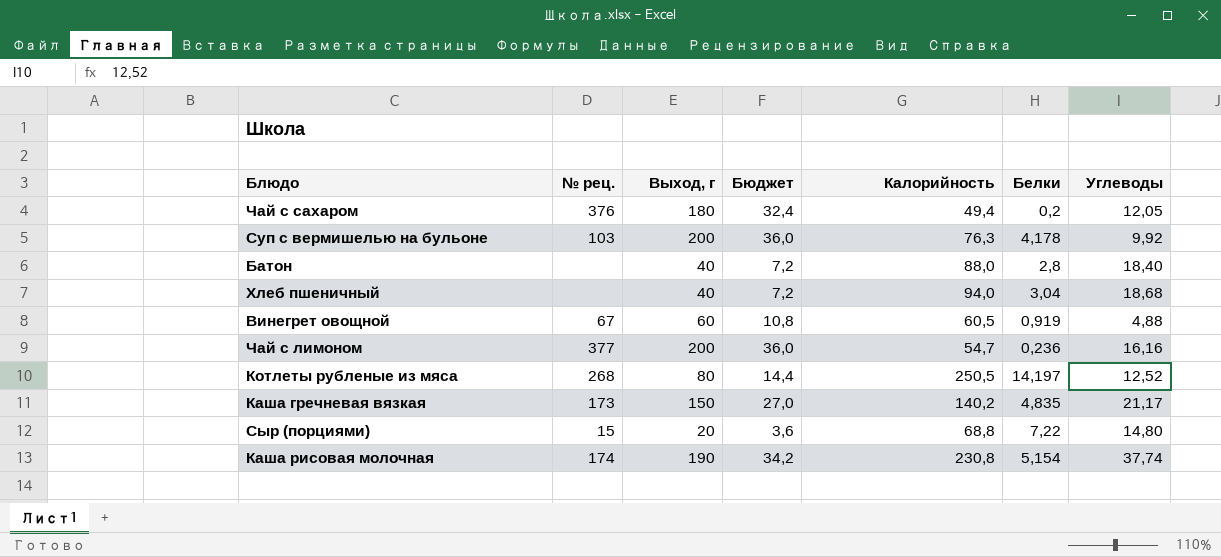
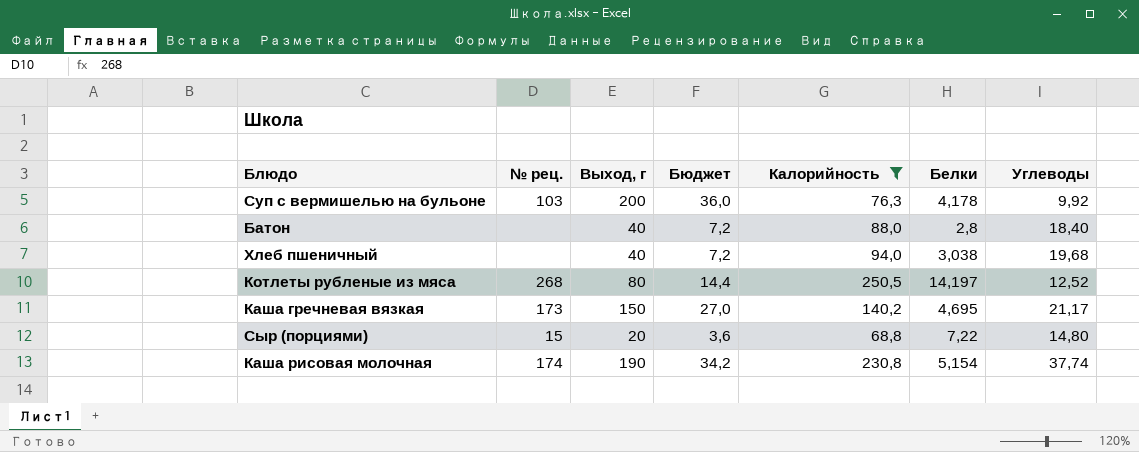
filter: none -> Калорийность >= 68,8
Хлеб пшеничный | Белки: 3,04 -> 3,038
Хлеб пшеничный | Углеводы: 18,68 -> 19,68
Каша гречневая вязкая | Белки: 4,835 -> 4,695

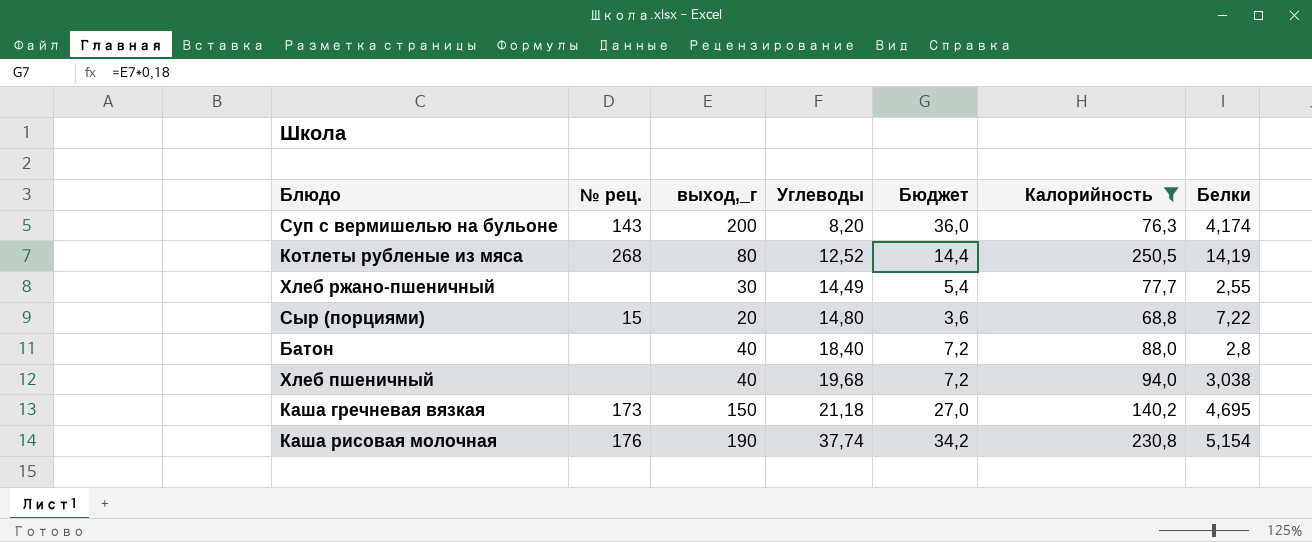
row order: none -> Углеводы ascending
column name: Выход, г -> выход,_г
column Углеводы | position: 7 -> 4
Суп с вермишелью на бульоне | № рец.: 103 -> 143
Суп с вермишелью на бульоне | Углеводы: 9,92 -> 8,20
Суп с вермишелью на бульоне | Белки: 4,178 -> 4,174
Котлеты рубленые из мяса | Белки: 14,197 -> 14,19
row Хлеб ржано-пшеничный: none -> none | 30 | 14,49 | 5,4 | 77,7 | 2,55
Каша гречневая вязкая | Углеводы: 21,17 -> 21,18
Каша рисовая молочная | № рец.: 174 -> 176

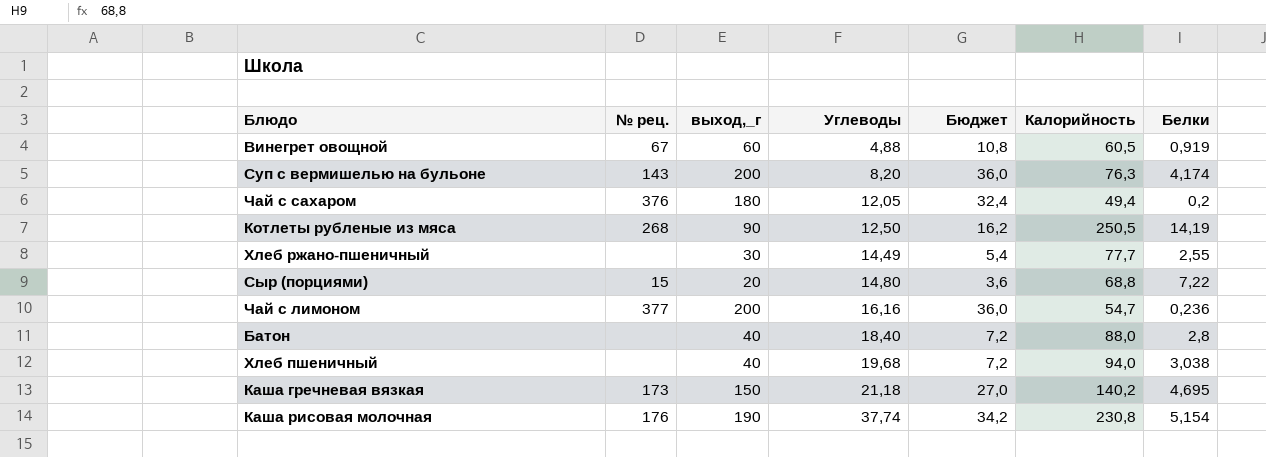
filter: Калорийность >= 68,8 -> none
Котлеты рубленые из мяса | выход,_г: 80 -> 90
Котлеты рубленые из мяса | Углеводы: 12,52 -> 12,50
Котлеты рубленые из мяса | Бюджет: 14,4 -> 16,2

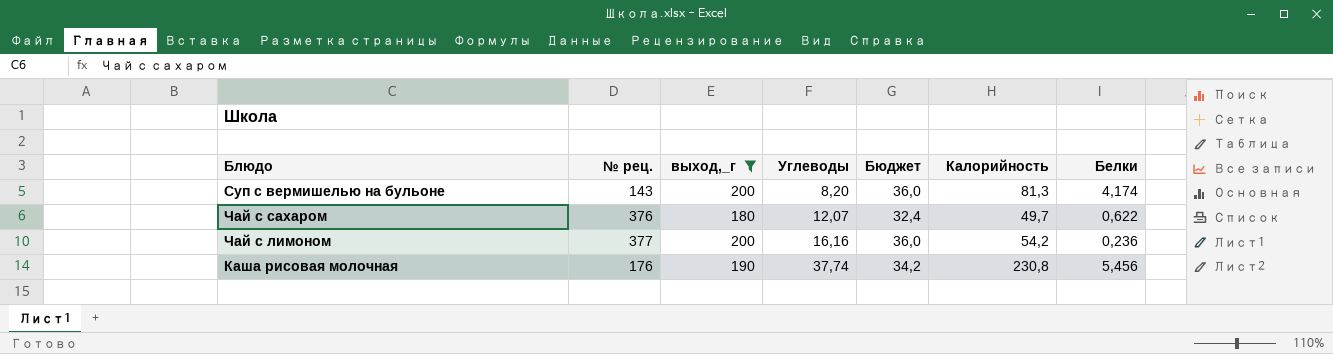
filter: none -> выход,_г >= 180
Суп с вермишелью на бульоне | Калорийность: 76,3 -> 81,3
Чай с сахаром | Углеводы: 12,05 -> 12,07
Чай с сахаром | Калорийность: 49,4 -> 49,7
Чай с сахаром | Белки: 0,2 -> 0,622
Чай с лимоном | Калорийность: 54,7 -> 54,2
Каша рисовая молочная | Белки: 5,154 -> 5,456

